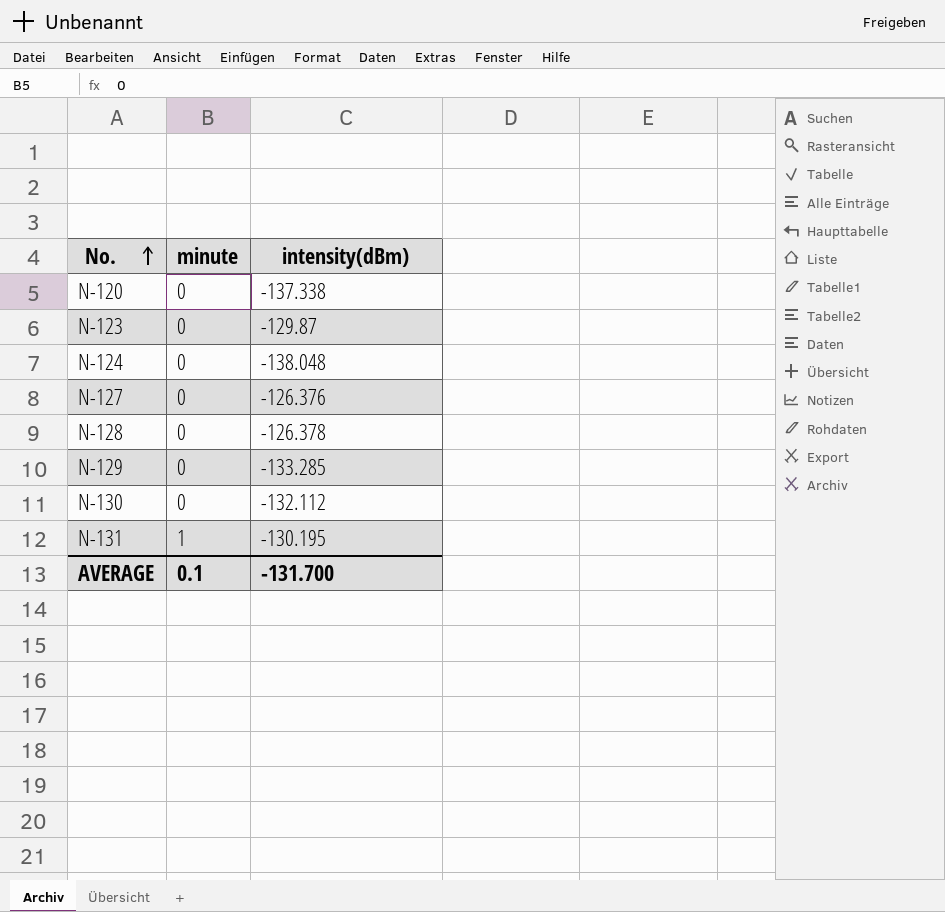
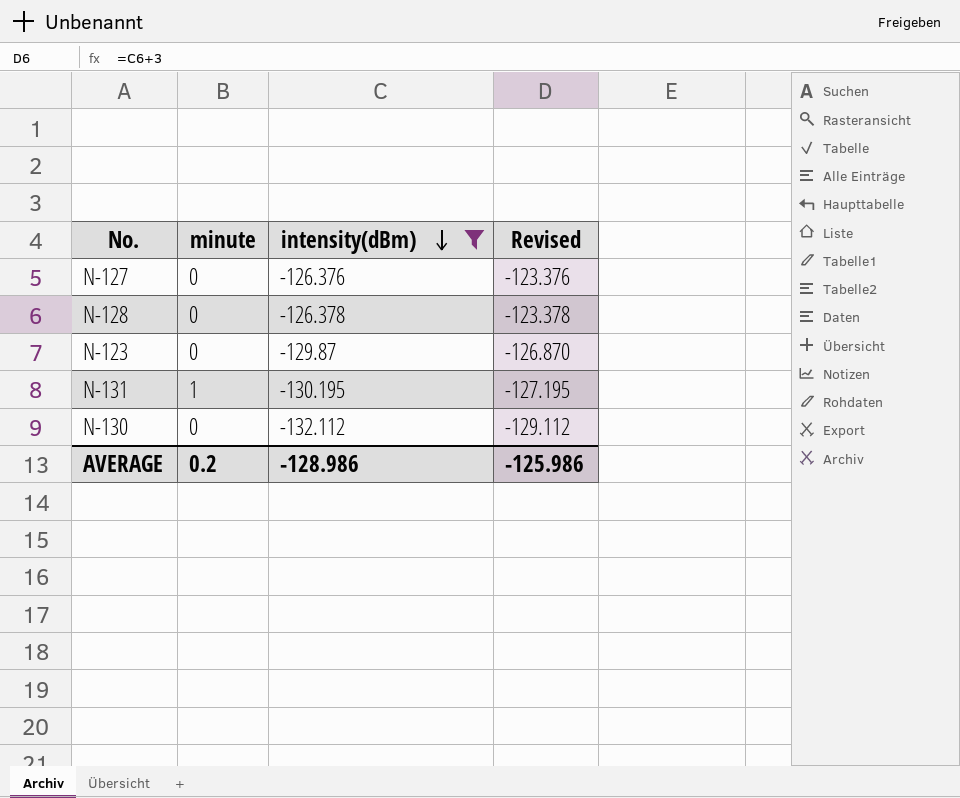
filter: none -> intensity(dBm) >= -132.112
row order: No. ascending -> intensity(dBm) descending
column Revised | formula: none -> [intensity(dBm)] + 3
AVERAGE | minute: 0.1 -> 0.2
AVERAGE | intensity(dBm): -131.700 -> -128.986

